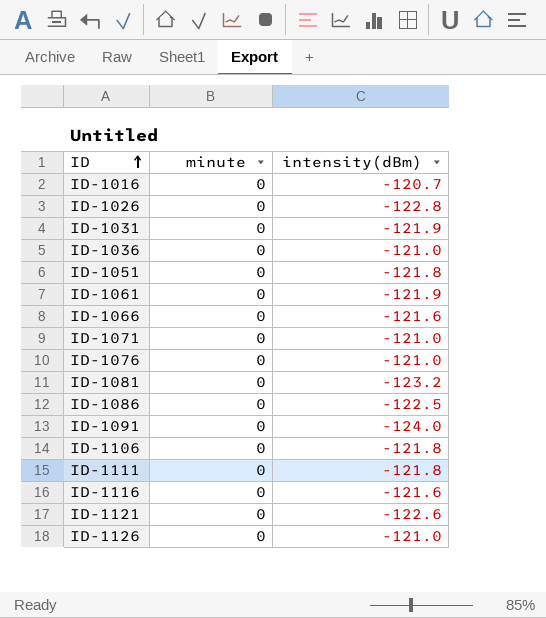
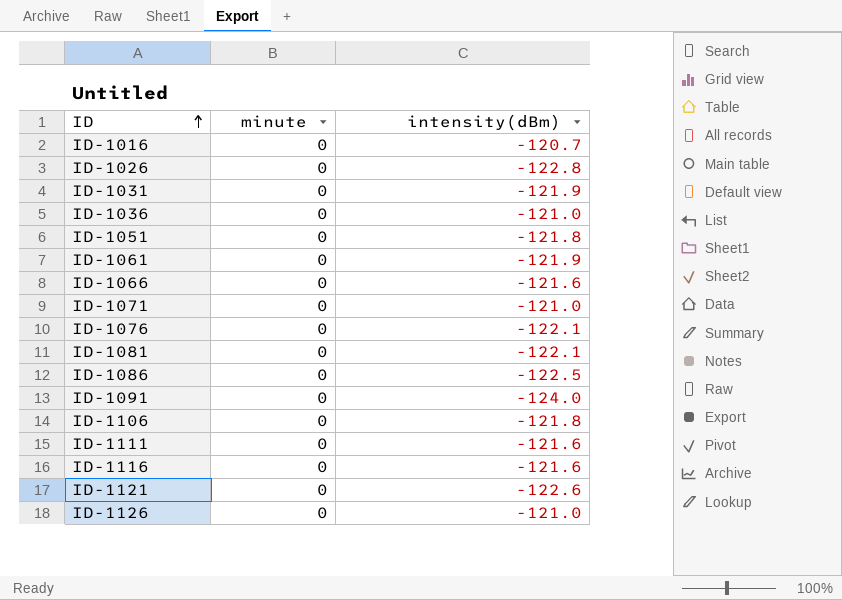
ID-1076 | intensity(dBm): -121.0 -> -122.1
ID-1081 | intensity(dBm): -123.2 -> -122.1
ID-1111 | intensity(dBm): -121.8 -> -121.6

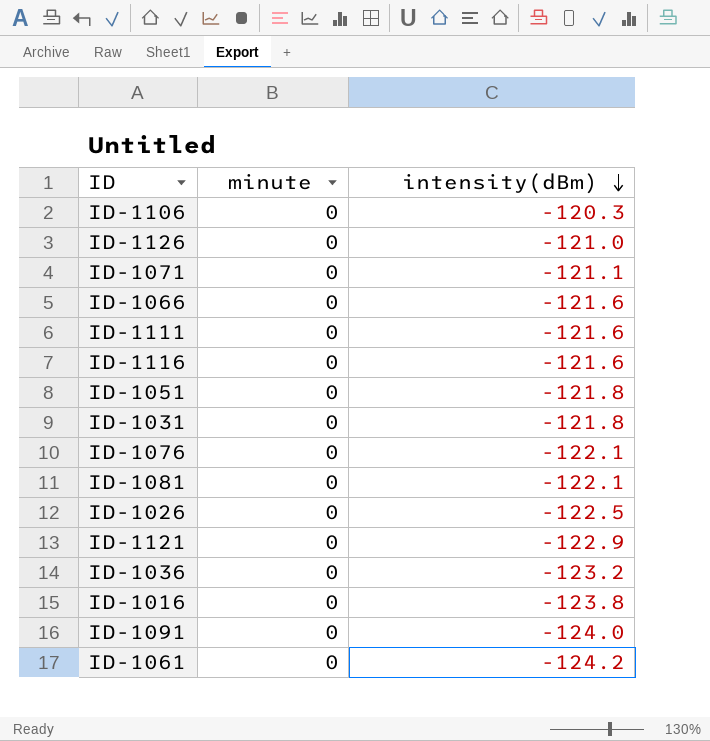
row order: ID ascending -> intensity(dBm) descending
row ID-1086: 0 | -122.5 -> none
ID-1106 | intensity(dBm): -121.8 -> -120.3
ID-1071 | intensity(dBm): -121.0 -> -121.1
ID-1031 | intensity(dBm): -121.9 -> -121.8
ID-1026 | intensity(dBm): -122.8 -> -122.5
ID-1121 | intensity(dBm): -122.6 -> -122.9
ID-1036 | intensity(dBm): -121.0 -> -123.2
ID-1016 | intensity(dBm): -120.7 -> -123.8
ID-1061 | intensity(dBm): -121.9 -> -124.2

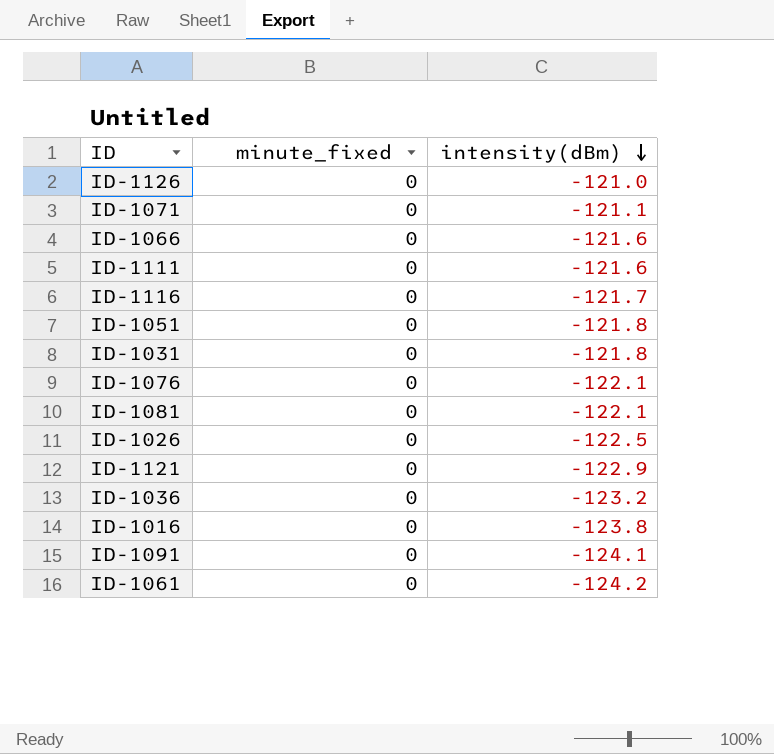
column name: minute -> minute_fixed
row ID-1106: 0 | -120.3 -> none
ID-1116 | intensity(dBm): -121.6 -> -121.7
ID-1091 | intensity(dBm): -124.0 -> -124.1

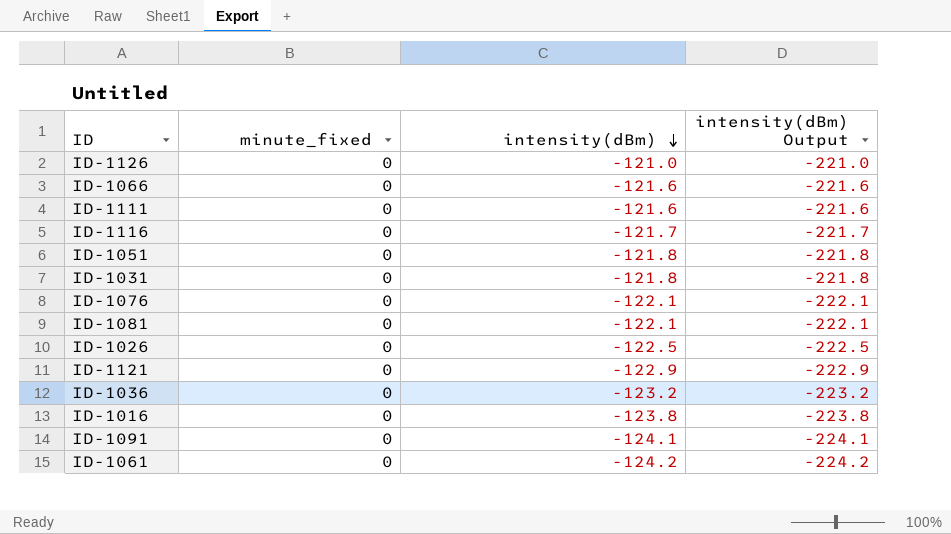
column intensity(dBm) Output | formula: none -> [intensity(dBm)] - 100
row ID-1071: 0 | -121.1 -> none

